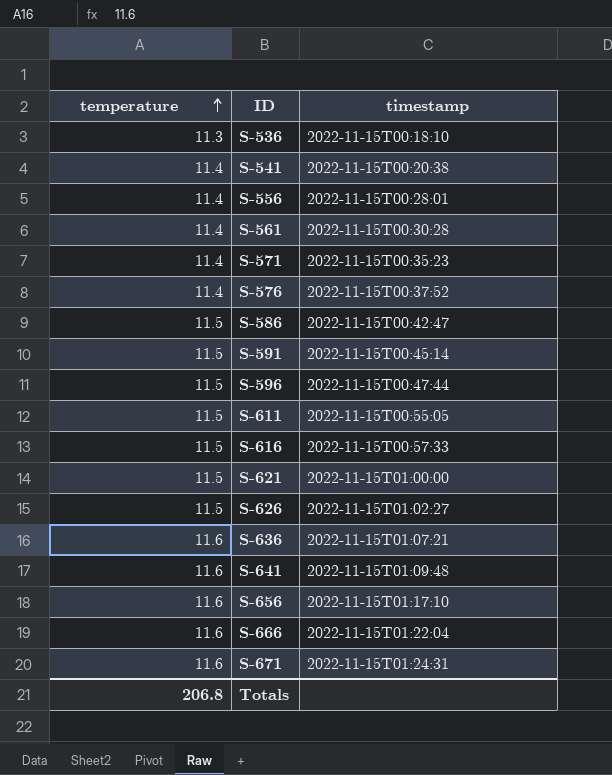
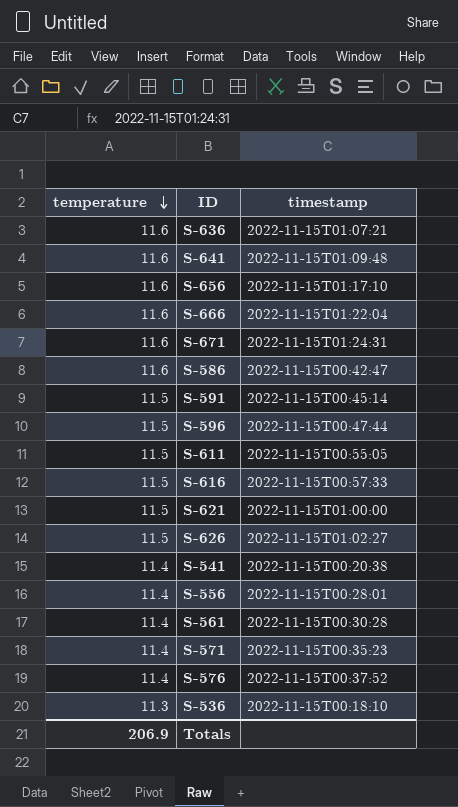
row order: temperature ascending -> temperature descending
S-586 | temperature: 11.5 -> 11.6
Totals | temperature: 206.8 -> 206.9

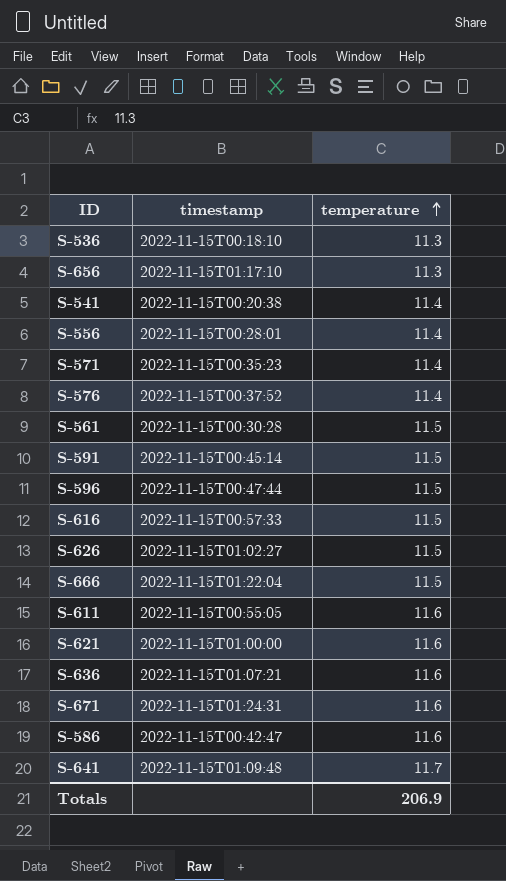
row order: temperature descending -> temperature ascending
column temperature | position: 1 -> 3
S-656 | temperature: 11.6 -> 11.3
S-561 | temperature: 11.4 -> 11.5
S-666 | temperature: 11.6 -> 11.5
S-611 | temperature: 11.5 -> 11.6
S-621 | temperature: 11.5 -> 11.6
S-641 | temperature: 11.6 -> 11.7

